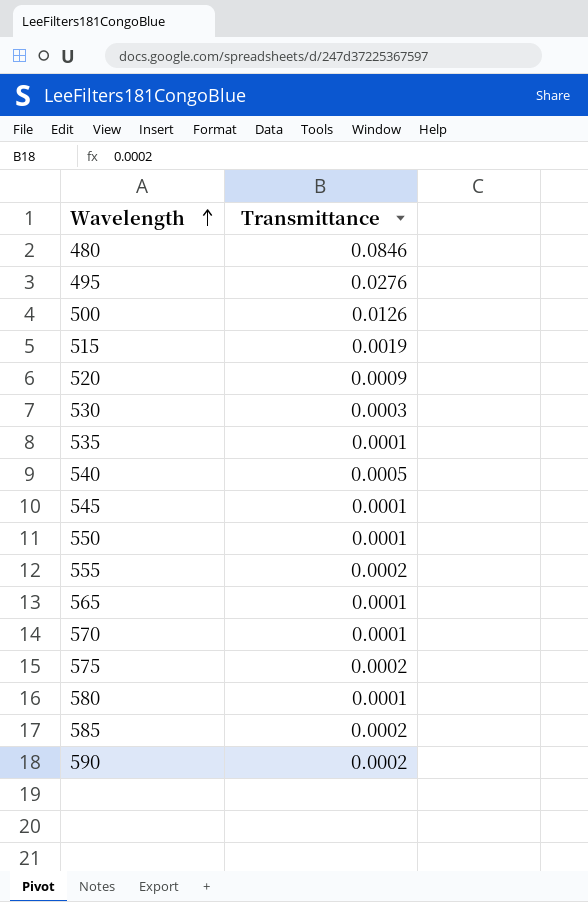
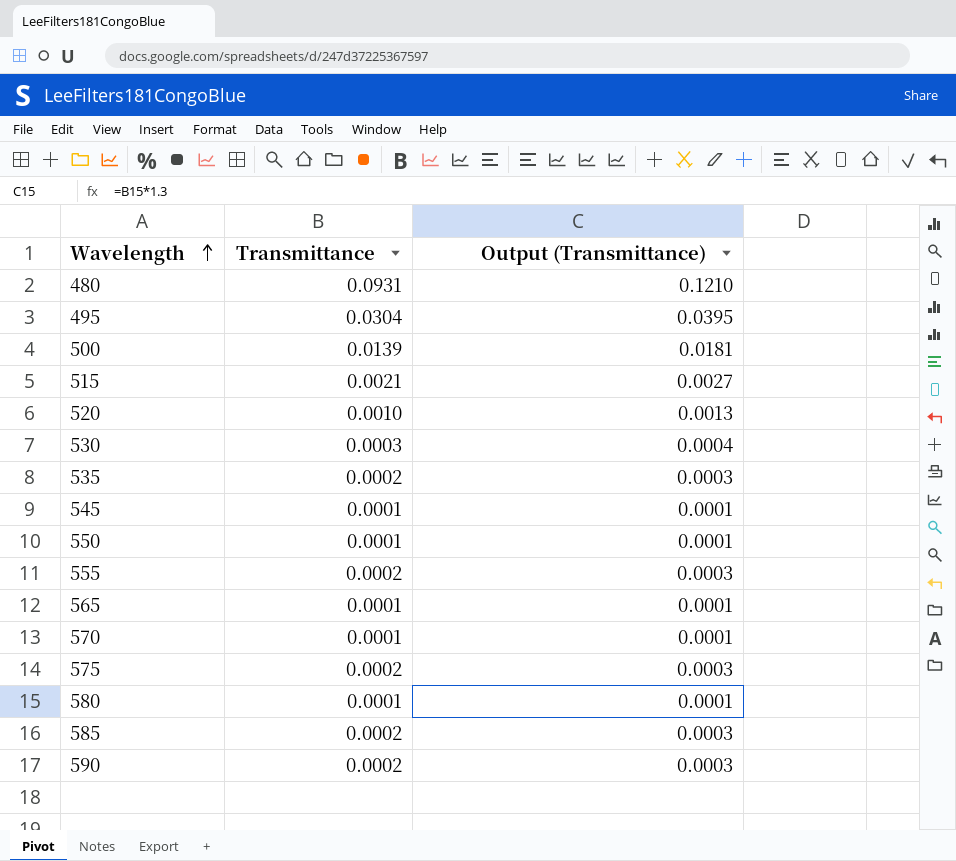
column Output (Transmittance) | formula: none -> [Transmittance] * 1.3
row 540: 0.0005 -> none
480 | Transmittance: 0.0846 -> 0.0931
495 | Transmittance: 0.0276 -> 0.0304
500 | Transmittance: 0.0126 -> 0.0139
515 | Transmittance: 0.0019 -> 0.0021
520 | Transmittance: 0.0009 -> 0.0010
535 | Transmittance: 0.0001 -> 0.0002

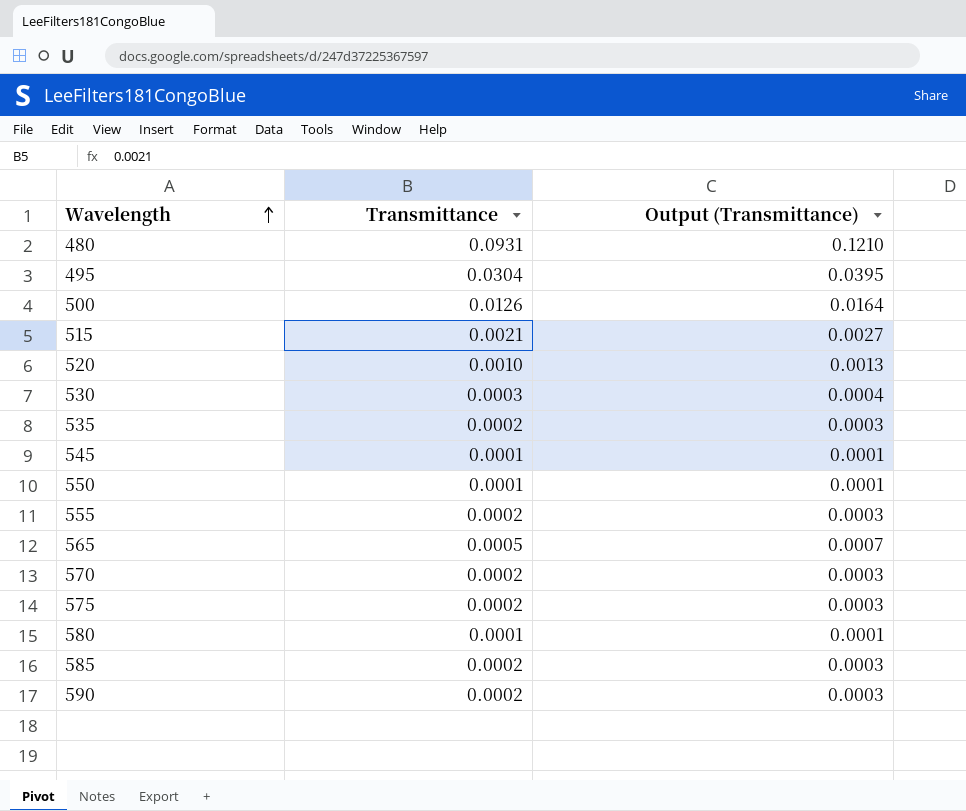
500 | Transmittance: 0.0139 -> 0.0126
500 | Output (Transmittance): 0.0181 -> 0.0164
565 | Transmittance: 0.0001 -> 0.0005
565 | Output (Transmittance): 0.0001 -> 0.0007
570 | Transmittance: 0.0001 -> 0.0002
570 | Output (Transmittance): 0.0001 -> 0.0003

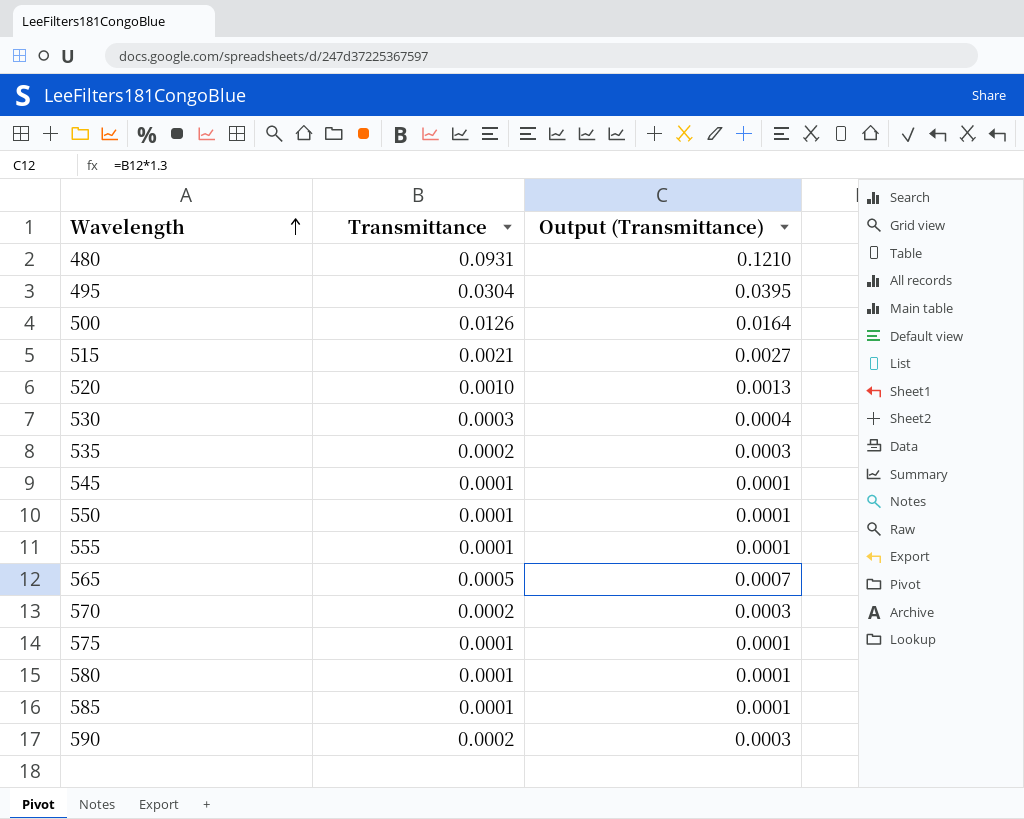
555 | Transmittance: 0.0002 -> 0.0001
555 | Output (Transmittance): 0.0003 -> 0.0001
575 | Transmittance: 0.0002 -> 0.0001
575 | Output (Transmittance): 0.0003 -> 0.0001
585 | Transmittance: 0.0002 -> 0.0001
585 | Output (Transmittance): 0.0003 -> 0.0001

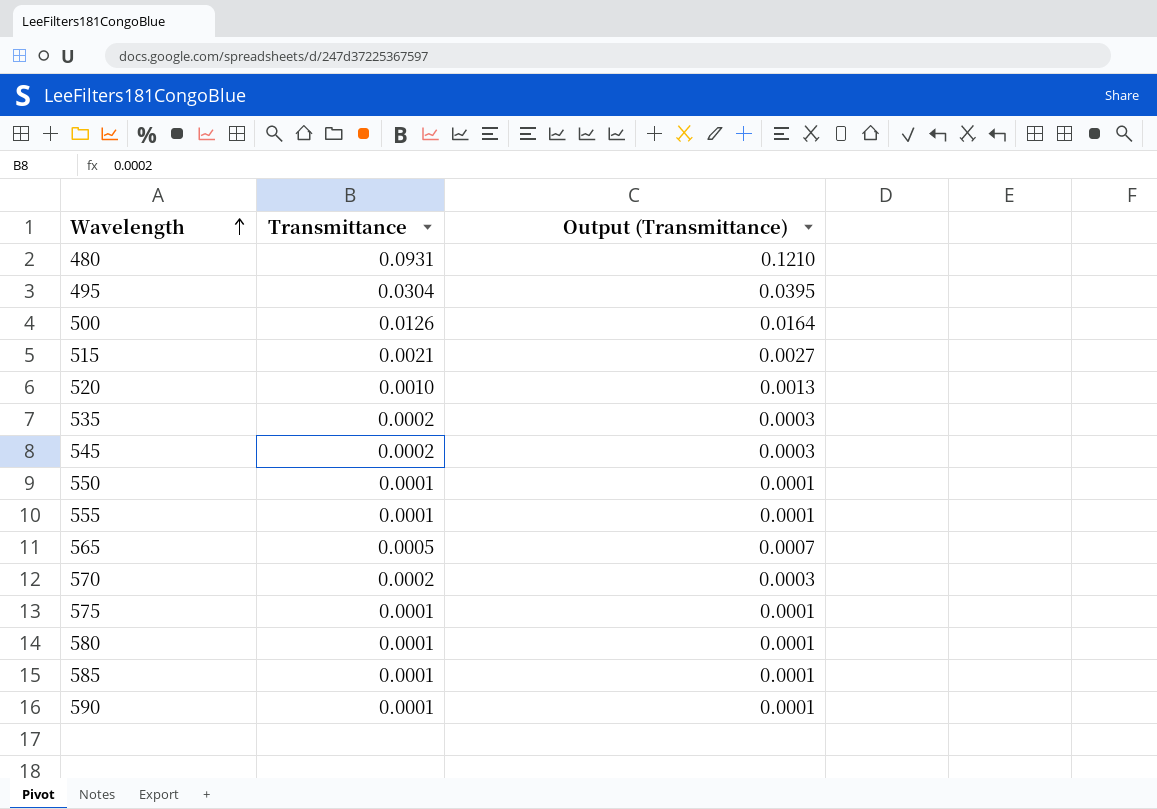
row 530: 0.0003 | 0.0004 -> none
545 | Transmittance: 0.0001 -> 0.0002
545 | Output (Transmittance): 0.0001 -> 0.0003
590 | Transmittance: 0.0002 -> 0.0001
590 | Output (Transmittance): 0.0003 -> 0.0001

